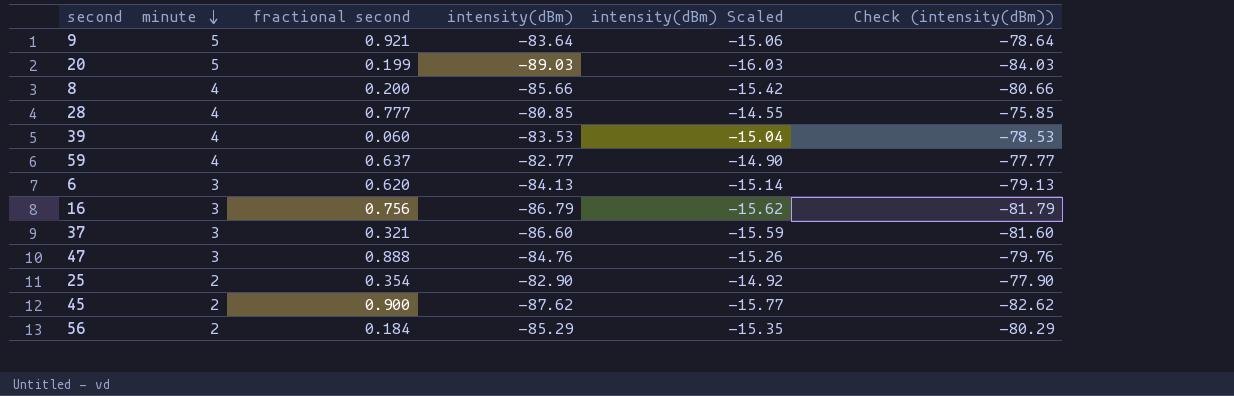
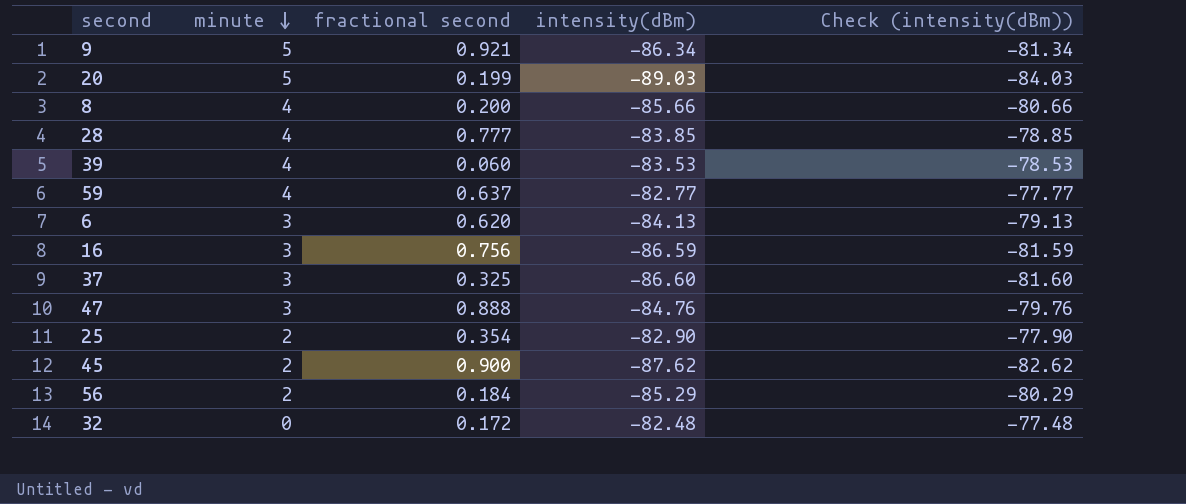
column intensity(dBm) Scaled | formula: [intensity(dBm)] * 0.18 -> none
9 | intensity(dBm): -83.64 -> -86.34
9 | Check (intensity(dBm)): -78.64 -> -81.34
28 | intensity(dBm): -80.85 -> -83.85
28 | Check (intensity(dBm)): -75.85 -> -78.85
16 | intensity(dBm): -86.79 -> -86.59
16 | Check (intensity(dBm)): -81.79 -> -81.59
37 | fractional second: 0.321 -> 0.325
row 32: none -> 0 | 0.172 | -82.48 | -77.48

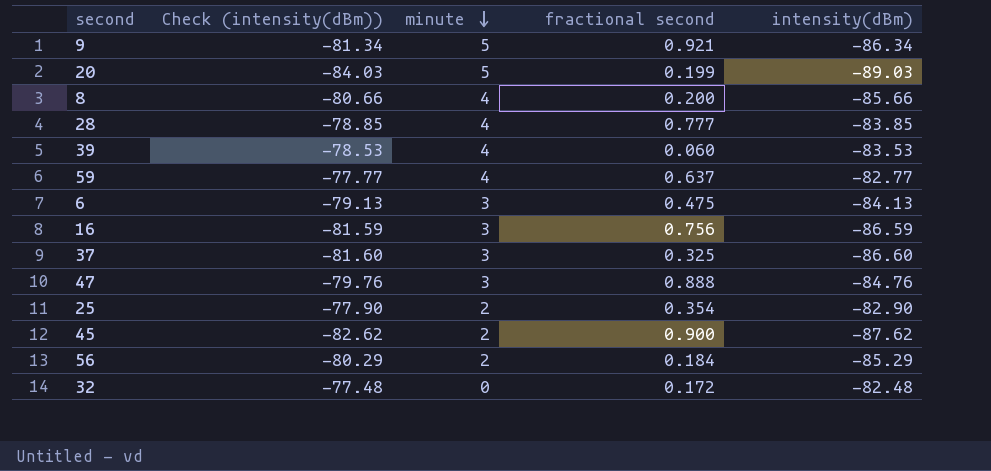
column Check (intensity(dBm)) | position: 5 -> 2
6 | fractional second: 0.620 -> 0.475

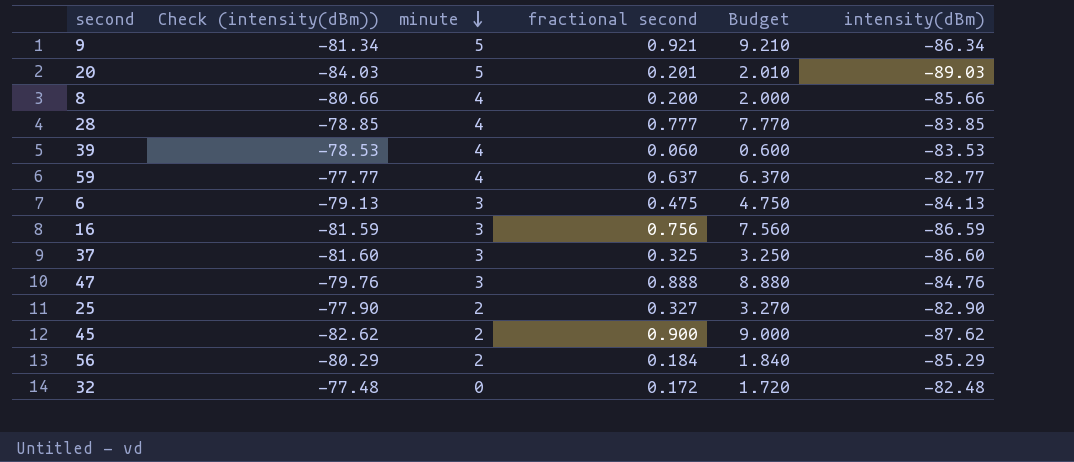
column Budget | formula: none -> [fractional second] * 10
20 | fractional second: 0.199 -> 0.201
25 | fractional second: 0.354 -> 0.327

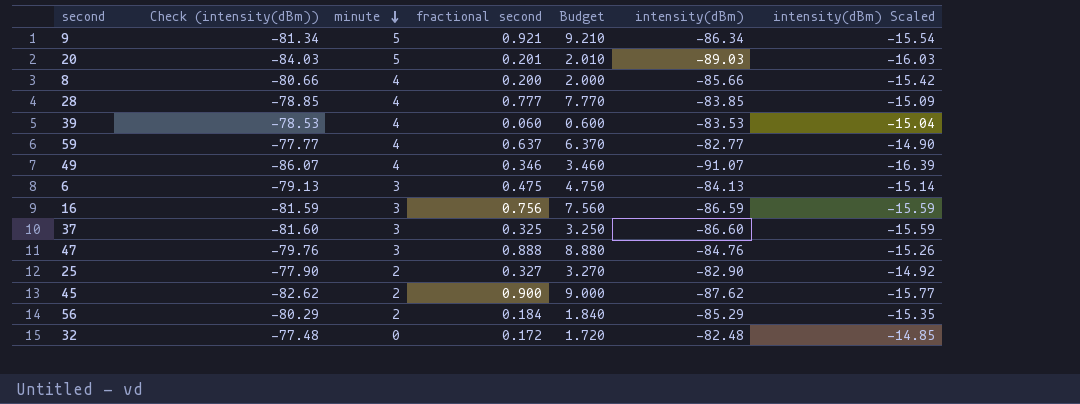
column intensity(dBm) Scaled | formula: none -> [intensity(dBm)] * 0.18
row 49: none -> -86.07 | 4 | 0.346 | 3.460 | -91.07 | -16.39

